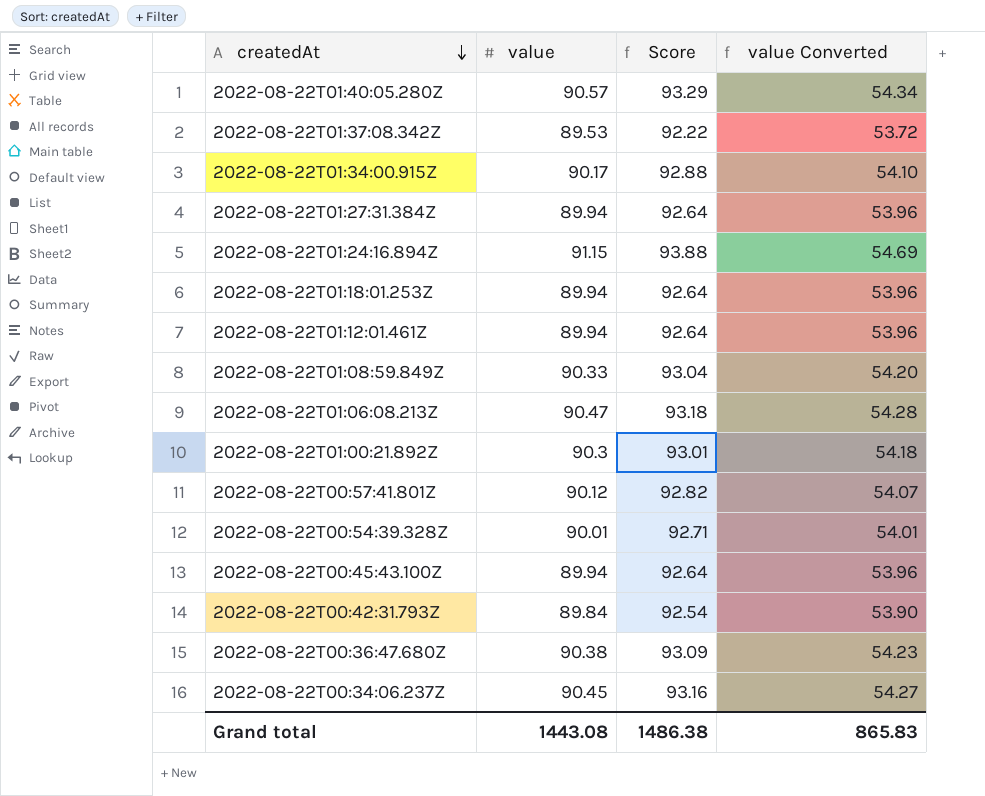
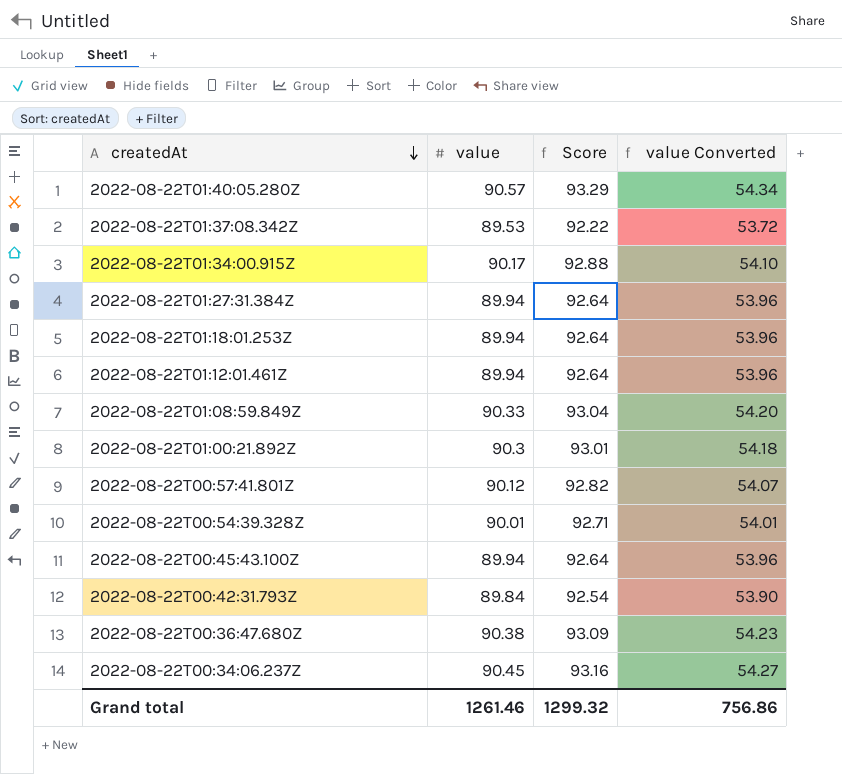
row 2022-08-22T01:24:16.894Z: 91.15 | 93.88 | 54.69 -> none
row 2022-08-22T01:06:08.213Z: 90.47 | 93.18 | 54.28 -> none
Grand total | value: 1443.08 -> 1261.46
Grand total | Score: 1486.38 -> 1299.32
Grand total | value Converted: 865.83 -> 756.86

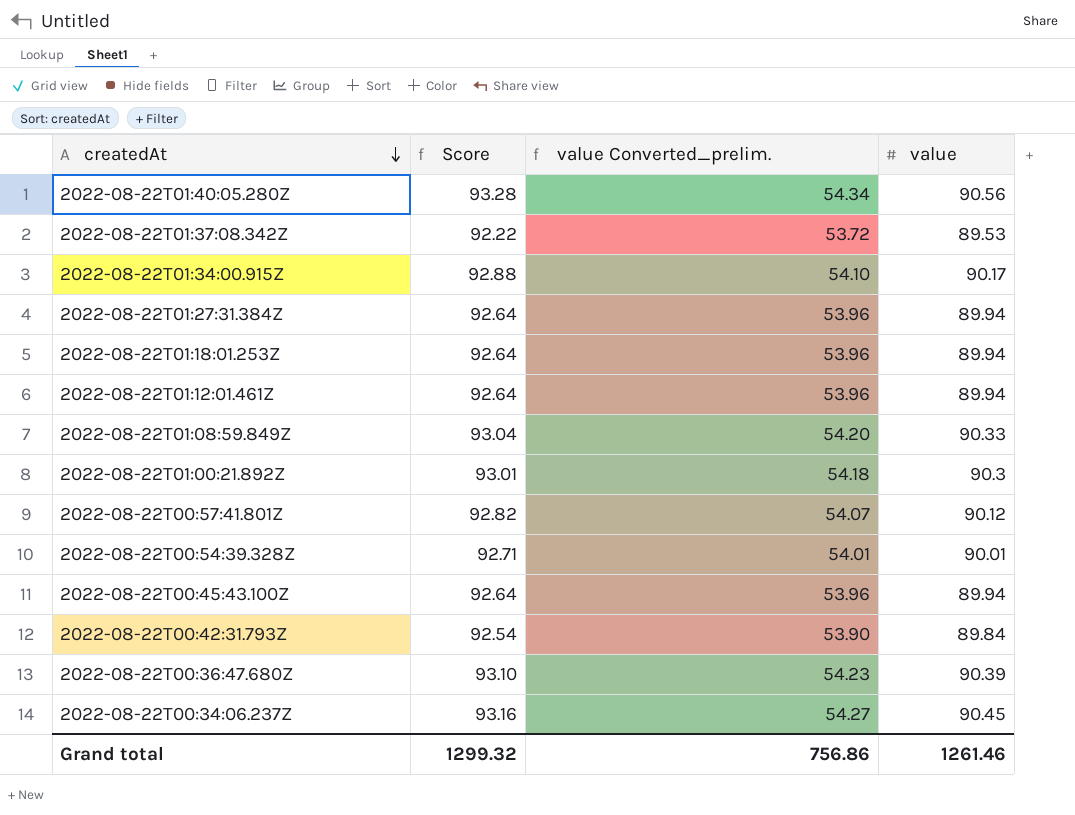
column name: value Converted -> value Converted_prelim.
column value | position: 2 -> 4
2022-08-22T01:40:05.280Z | Score: 93.29 -> 93.28
2022-08-22T01:40:05.280Z | value: 90.57 -> 90.56
2022-08-22T00:36:47.680Z | Score: 93.09 -> 93.10
2022-08-22T00:36:47.680Z | value: 90.38 -> 90.39

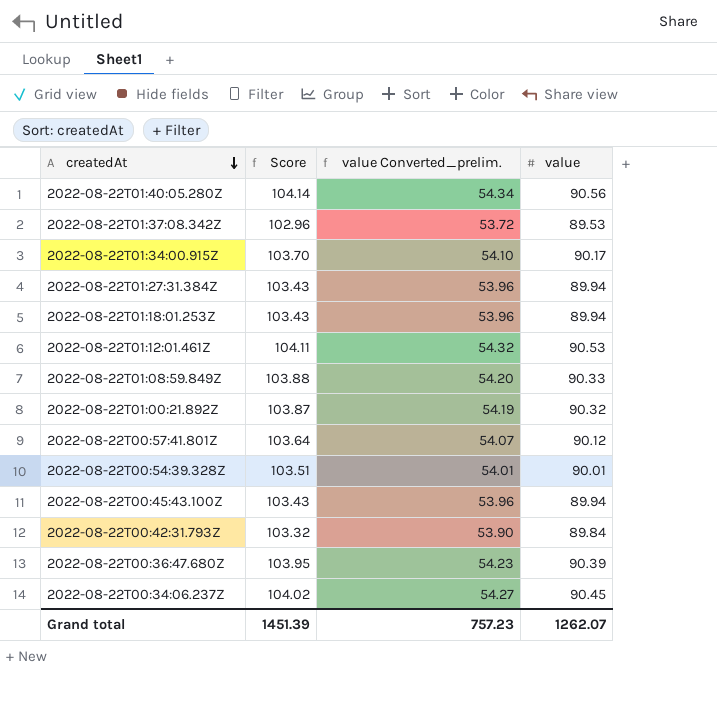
column Score | formula: [value] * 1.03 -> [value] * 1.15
2022-08-22T01:12:01.461Z | value Converted_prelim.: 53.96 -> 54.32
2022-08-22T01:12:01.461Z | value: 89.94 -> 90.53
2022-08-22T01:00:21.892Z | value Converted_prelim.: 54.18 -> 54.19
2022-08-22T01:00:21.892Z | value: 90.3 -> 90.32
Grand total | Score: 1299.32 -> 1451.39
Grand total | value Converted_prelim.: 756.86 -> 757.23
Grand total | value: 1261.46 -> 1262.07

